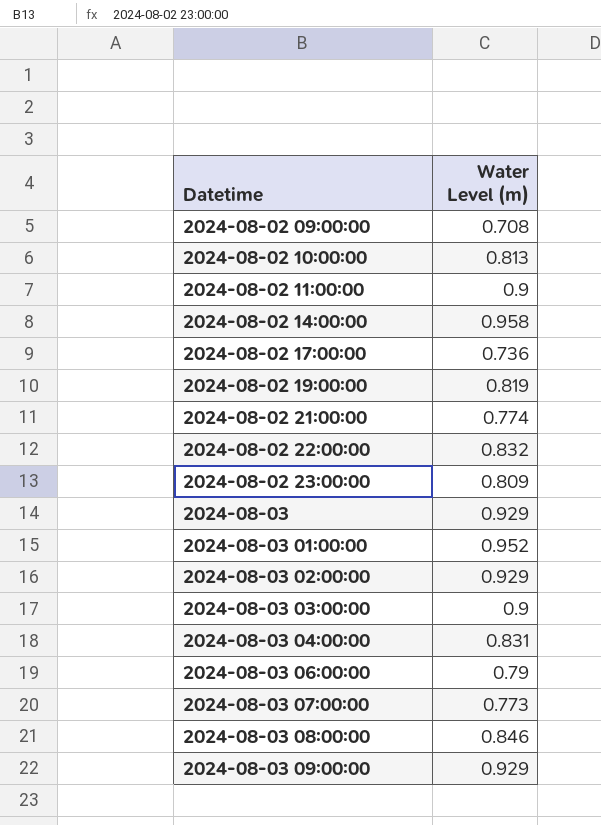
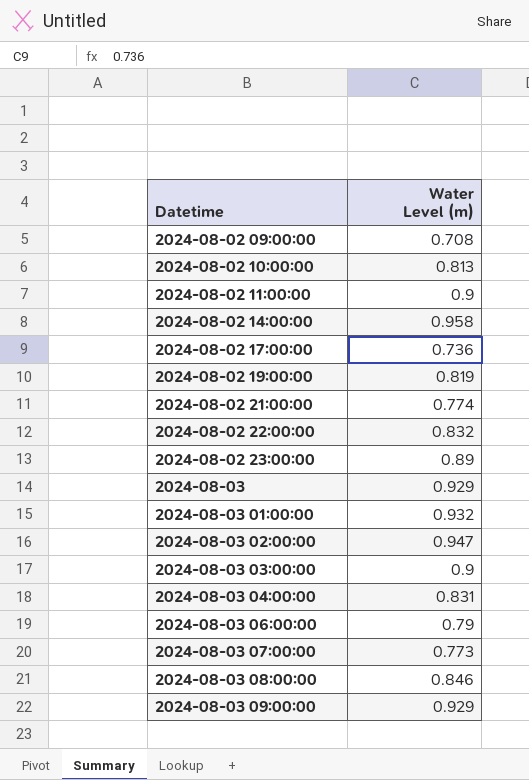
2024-08-02 23:00:00 | Water Level (m): 0.809 -> 0.89
2024-08-03 01:00:00 | Water Level (m): 0.952 -> 0.932
2024-08-03 02:00:00 | Water Level (m): 0.929 -> 0.947

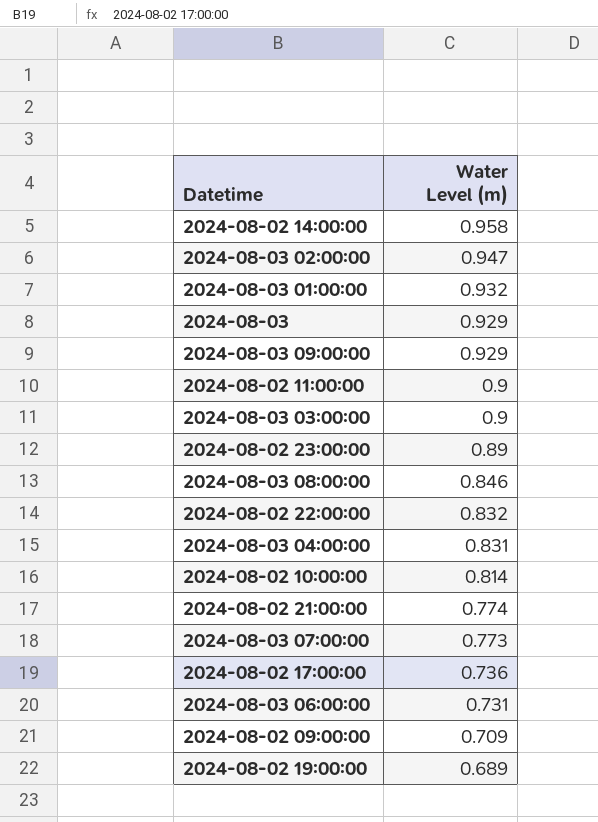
row order: Datetime ascending -> Water Level (m) descending
2024-08-02 10:00:00 | Water Level (m): 0.813 -> 0.814
2024-08-03 06:00:00 | Water Level (m): 0.79 -> 0.731
2024-08-02 09:00:00 | Water Level (m): 0.708 -> 0.709
2024-08-02 19:00:00 | Water Level (m): 0.819 -> 0.689

